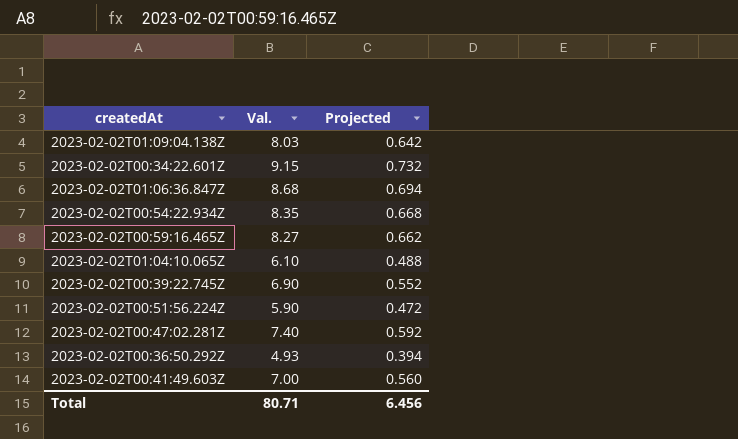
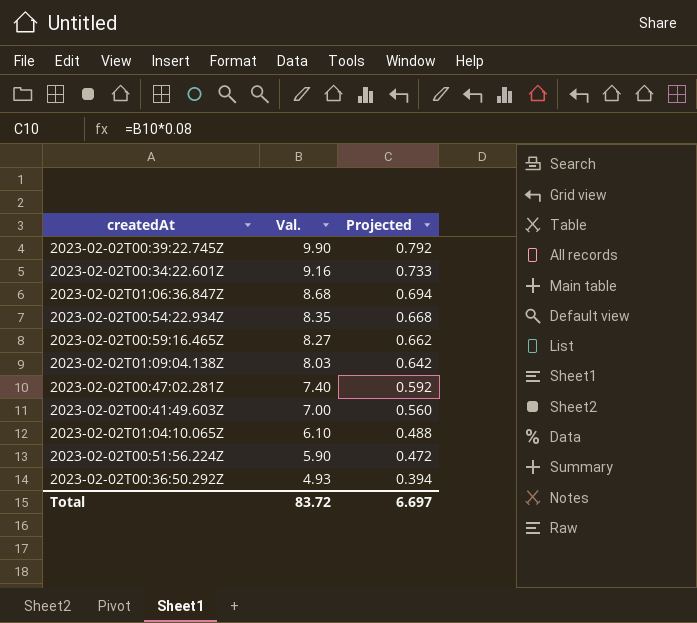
row order: none -> Val. descending
2023-02-02T00:39:22.745Z | Val.: 6.90 -> 9.90
2023-02-02T00:39:22.745Z | Projected: 0.552 -> 0.792
2023-02-02T00:34:22.601Z | Val.: 9.15 -> 9.16
2023-02-02T00:34:22.601Z | Projected: 0.732 -> 0.733
Total | Val.: 80.71 -> 83.72
Total | Projected: 6.456 -> 6.697

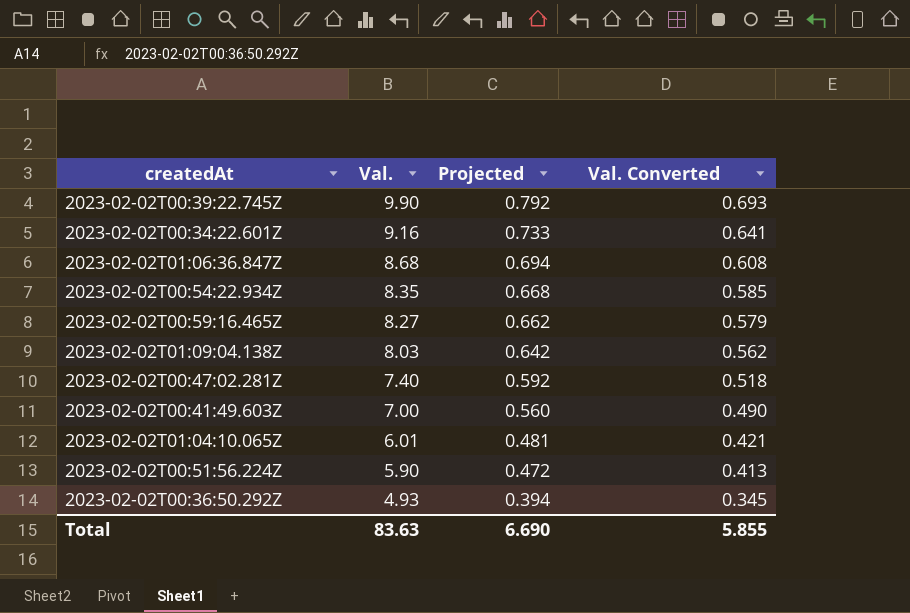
column Val. Converted | formula: none -> [Val.] * 0.07
2023-02-02T01:04:10.065Z | Val.: 6.10 -> 6.01
2023-02-02T01:04:10.065Z | Projected: 0.488 -> 0.481
Total | Val.: 83.72 -> 83.63
Total | Projected: 6.697 -> 6.690

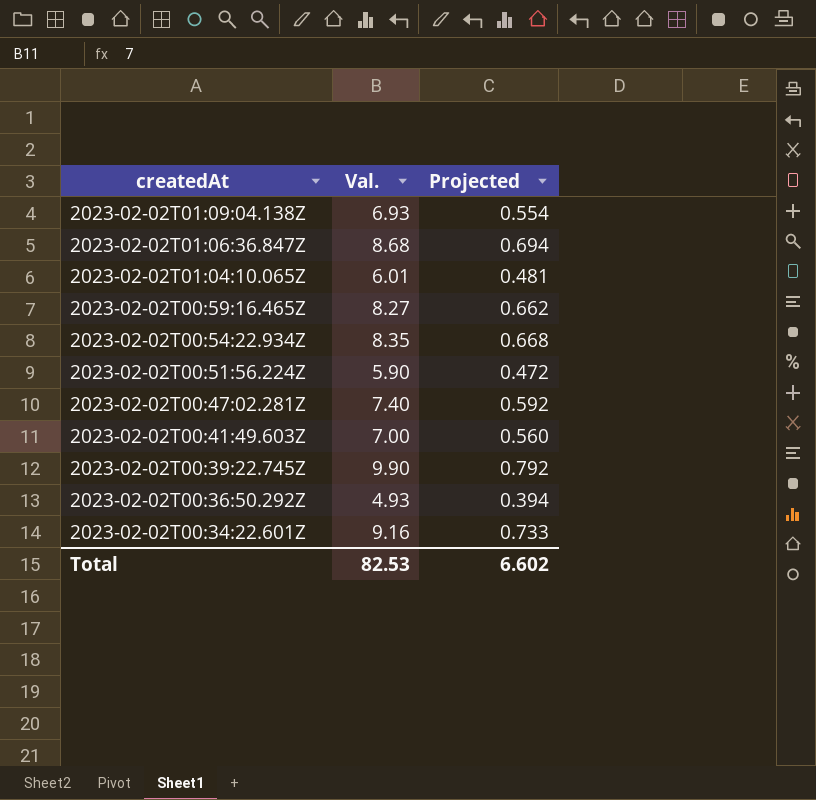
row order: Val. descending -> createdAt descending
column Val. Converted | formula: [Val.] * 0.07 -> none
2023-02-02T01:09:04.138Z | Val.: 8.03 -> 6.93
2023-02-02T01:09:04.138Z | Projected: 0.642 -> 0.554
Total | Val.: 83.63 -> 82.53
Total | Projected: 6.690 -> 6.602

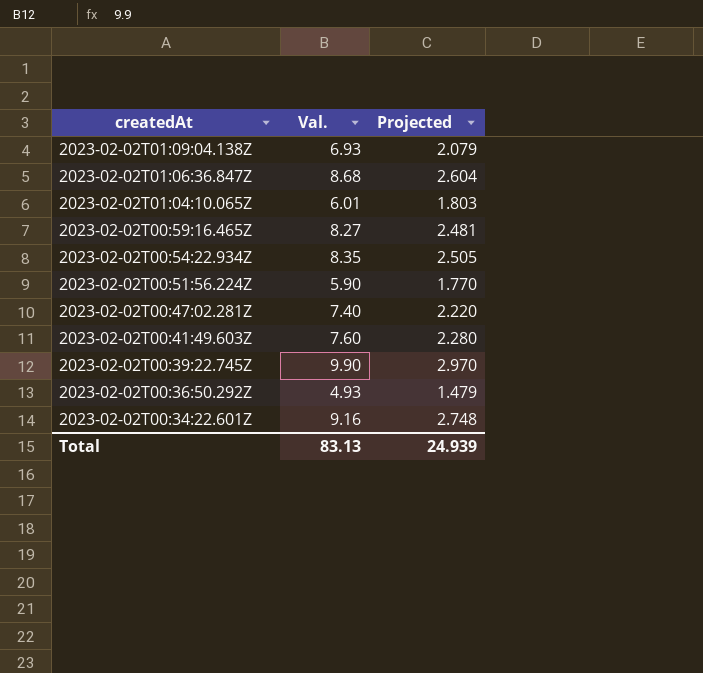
column Projected | formula: [Val.] * 0.08 -> [Val.] * 0.3
2023-02-02T00:41:49.603Z | Val.: 7.00 -> 7.60
Total | Val.: 82.53 -> 83.13
Total | Projected: 6.602 -> 24.939

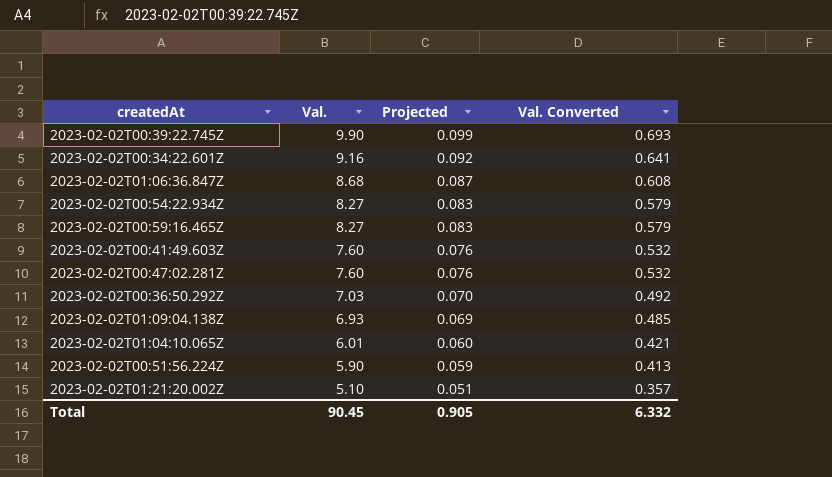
row order: createdAt descending -> Val. descending
column Projected | formula: [Val.] * 0.3 -> [Val.] * 0.01
column Val. Converted | formula: none -> [Val.] * 0.07
2023-02-02T00:54:22.934Z | Val.: 8.35 -> 8.27
2023-02-02T00:47:02.281Z | Val.: 7.40 -> 7.60
2023-02-02T00:36:50.292Z | Val.: 4.93 -> 7.03
row 2023-02-02T01:21:20.002Z: none -> 5.10 | 0.051 | 0.357
Total | Val.: 83.13 -> 90.45
Total | Projected: 24.939 -> 0.905

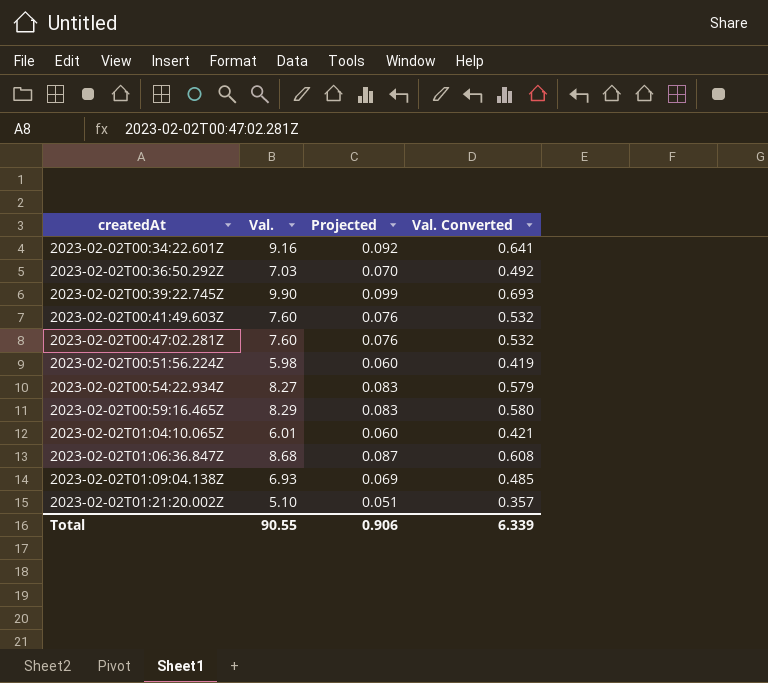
row order: Val. descending -> createdAt ascending
2023-02-02T00:51:56.224Z | Val.: 5.90 -> 5.98
2023-02-02T00:51:56.224Z | Projected: 0.059 -> 0.060
2023-02-02T00:51:56.224Z | Val. Converted: 0.413 -> 0.419
2023-02-02T00:59:16.465Z | Val.: 8.27 -> 8.29
2023-02-02T00:59:16.465Z | Val. Converted: 0.579 -> 0.580
Total | Val.: 90.45 -> 90.55
Total | Projected: 0.905 -> 0.906
Total | Val. Converted: 6.332 -> 6.339

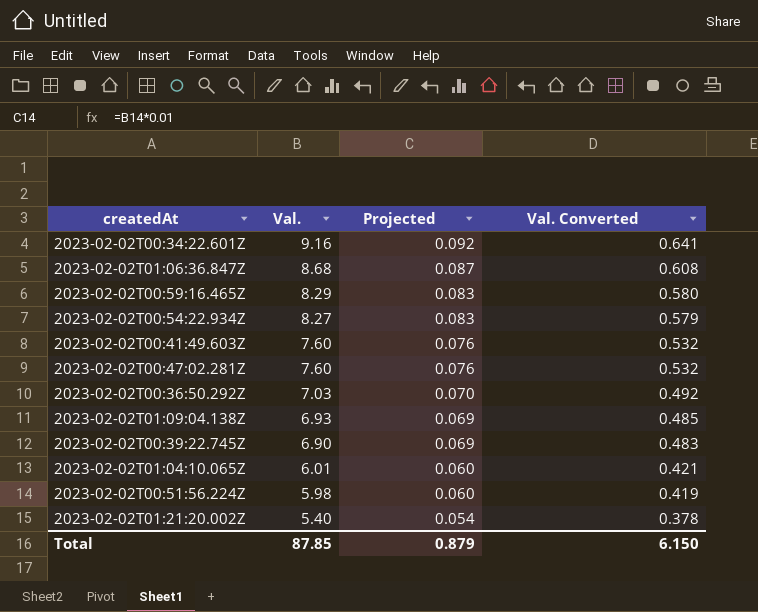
row order: createdAt ascending -> Val. descending
2023-02-02T00:39:22.745Z | Val.: 9.90 -> 6.90
2023-02-02T00:39:22.745Z | Projected: 0.099 -> 0.069
2023-02-02T00:39:22.745Z | Val. Converted: 0.693 -> 0.483
2023-02-02T01:21:20.002Z | Val.: 5.10 -> 5.40
2023-02-02T01:21:20.002Z | Projected: 0.051 -> 0.054
2023-02-02T01:21:20.002Z | Val. Converted: 0.357 -> 0.378
Total | Val.: 90.55 -> 87.85
Total | Projected: 0.906 -> 0.879
Total | Val. Converted: 6.339 -> 6.150

